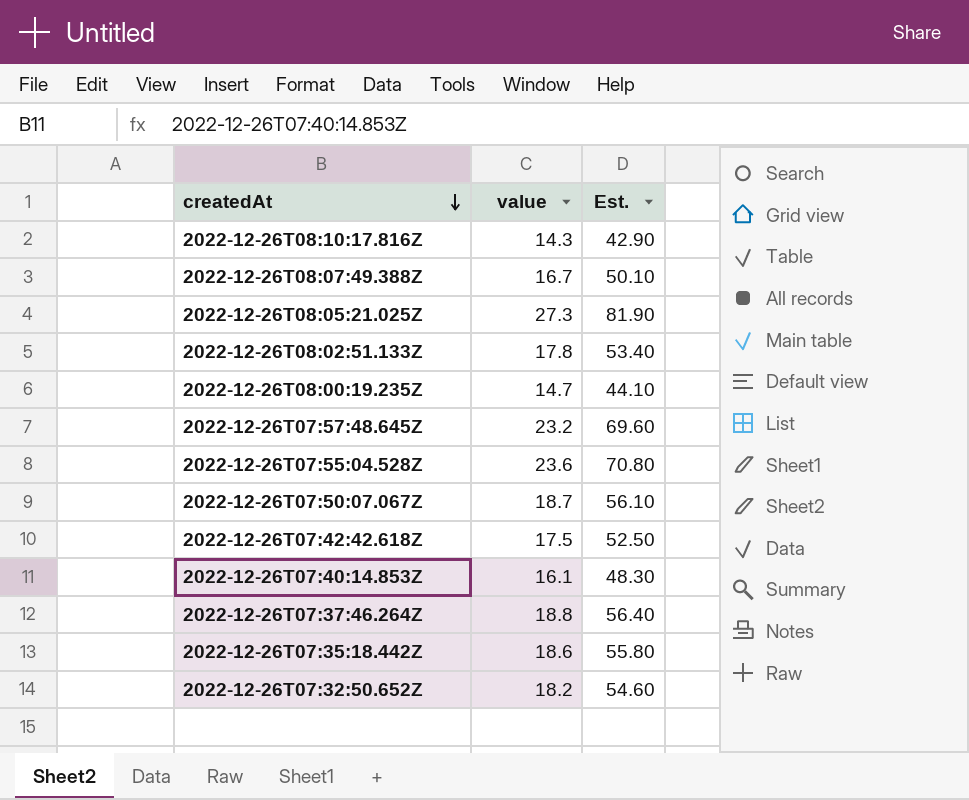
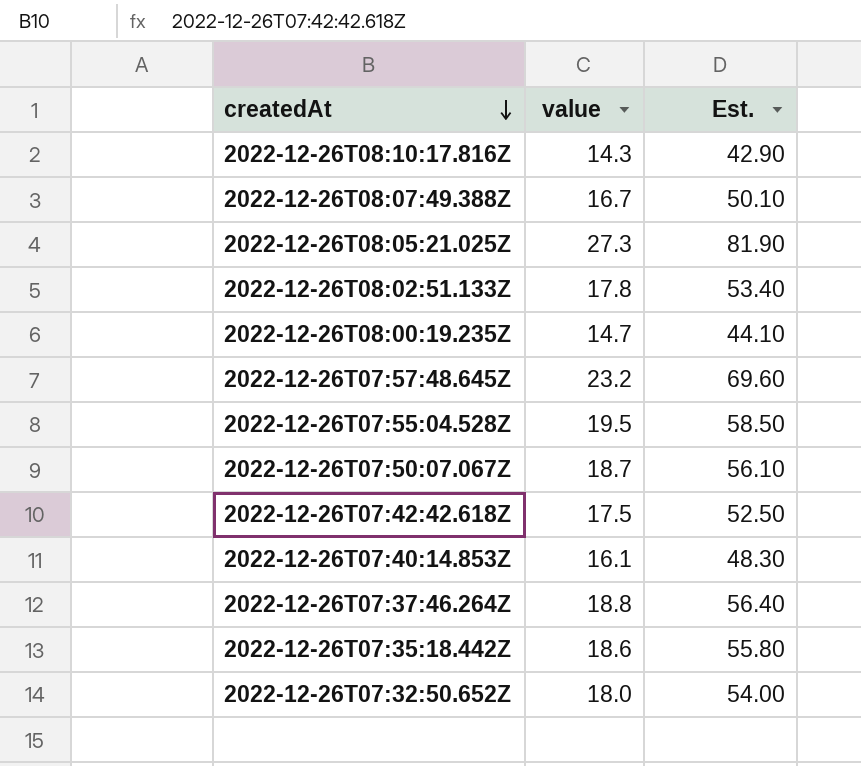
2022-12-26T07:55:04.528Z | value: 23.6 -> 19.5
2022-12-26T07:55:04.528Z | Est.: 70.80 -> 58.50
2022-12-26T07:32:50.652Z | value: 18.2 -> 18.0
2022-12-26T07:32:50.652Z | Est.: 54.60 -> 54.00

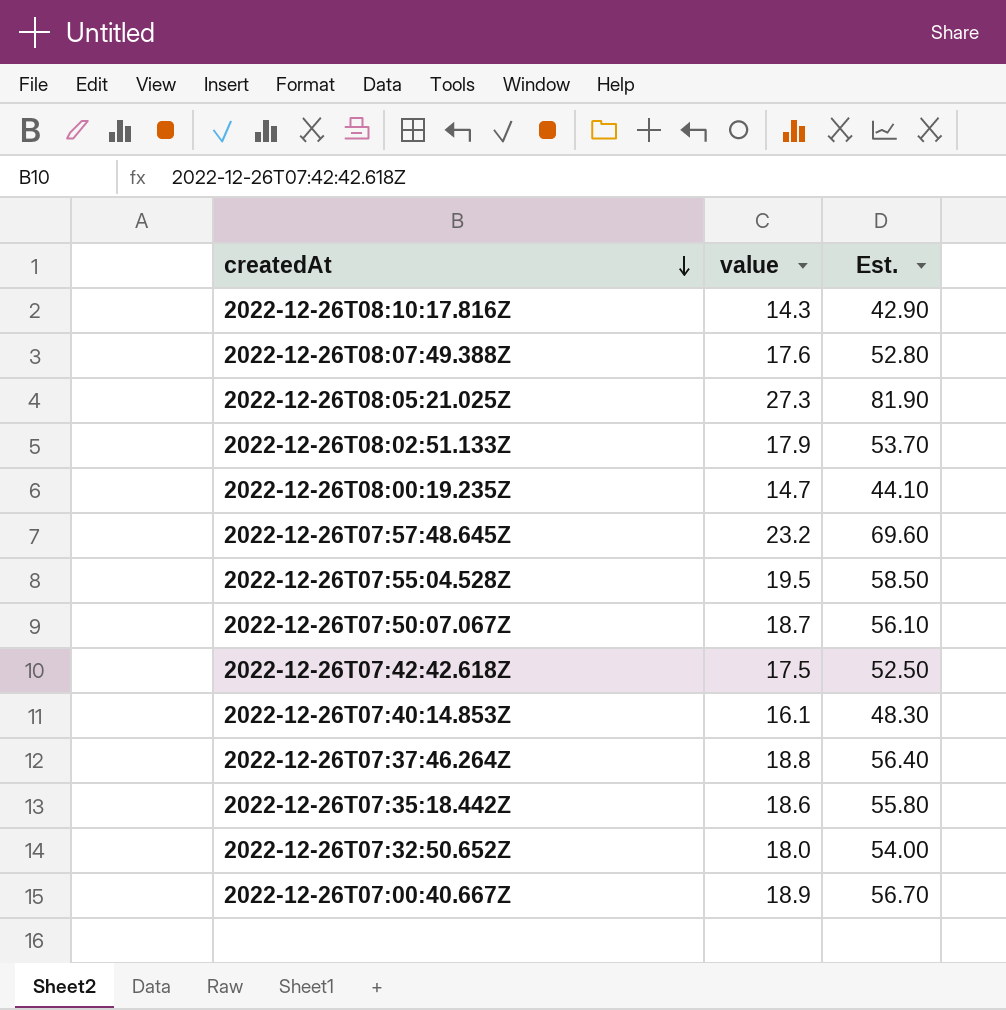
2022-12-26T08:07:49.388Z | value: 16.7 -> 17.6
2022-12-26T08:07:49.388Z | Est.: 50.10 -> 52.80
2022-12-26T08:02:51.133Z | value: 17.8 -> 17.9
2022-12-26T08:02:51.133Z | Est.: 53.40 -> 53.70
row 2022-12-26T07:00:40.667Z: none -> 18.9 | 56.70

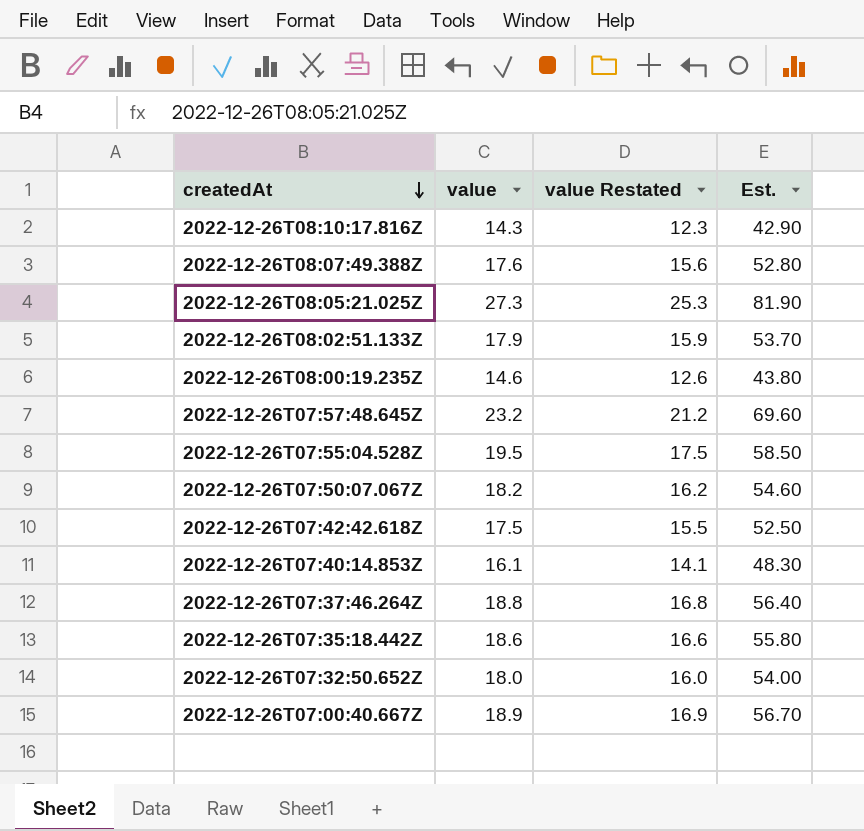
column value Restated | formula: none -> [value] - 2
2022-12-26T08:00:19.235Z | value: 14.7 -> 14.6
2022-12-26T08:00:19.235Z | Est.: 44.10 -> 43.80
2022-12-26T07:50:07.067Z | value: 18.7 -> 18.2
2022-12-26T07:50:07.067Z | Est.: 56.10 -> 54.60

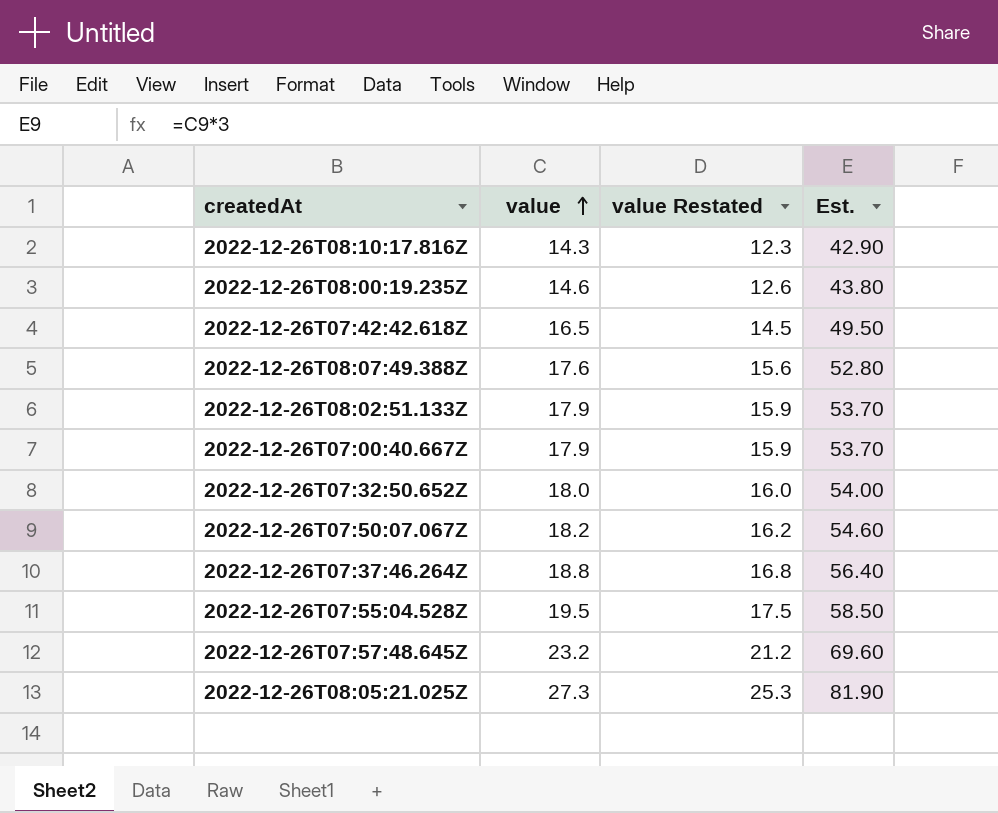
row order: createdAt descending -> value ascending
row 2022-12-26T07:40:14.853Z: 16.1 | 14.1 | 48.30 -> none
row 2022-12-26T07:35:18.442Z: 18.6 | 16.6 | 55.80 -> none
2022-12-26T07:42:42.618Z | value: 17.5 -> 16.5
2022-12-26T07:42:42.618Z | value Restated: 15.5 -> 14.5
2022-12-26T07:42:42.618Z | Est.: 52.50 -> 49.50
2022-12-26T07:00:40.667Z | value: 18.9 -> 17.9
2022-12-26T07:00:40.667Z | value Restated: 16.9 -> 15.9
2022-12-26T07:00:40.667Z | Est.: 56.70 -> 53.70

